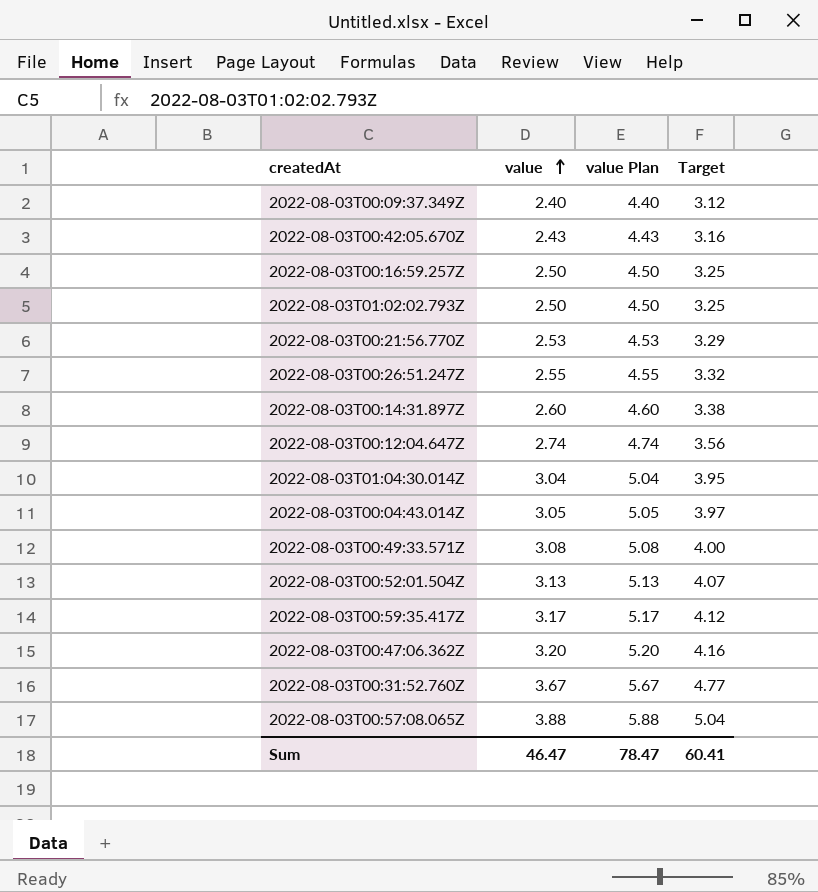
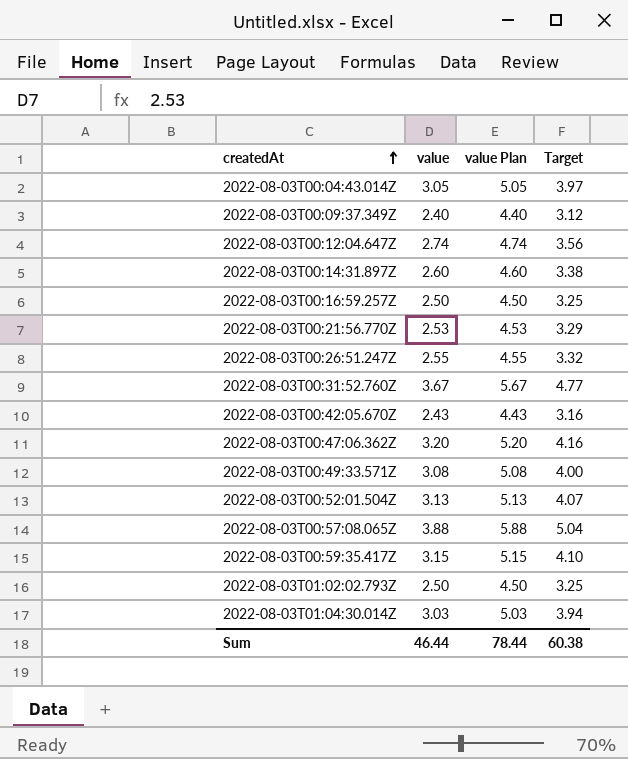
row order: value ascending -> createdAt ascending
2022-08-03T00:59:35.417Z | value: 3.17 -> 3.15
2022-08-03T00:59:35.417Z | value Plan: 5.17 -> 5.15
2022-08-03T00:59:35.417Z | Target: 4.12 -> 4.10
2022-08-03T01:04:30.014Z | value: 3.04 -> 3.03
2022-08-03T01:04:30.014Z | value Plan: 5.04 -> 5.03
2022-08-03T01:04:30.014Z | Target: 3.95 -> 3.94
Sum | value: 46.47 -> 46.44
Sum | value Plan: 78.47 -> 78.44
Sum | Target: 60.41 -> 60.38

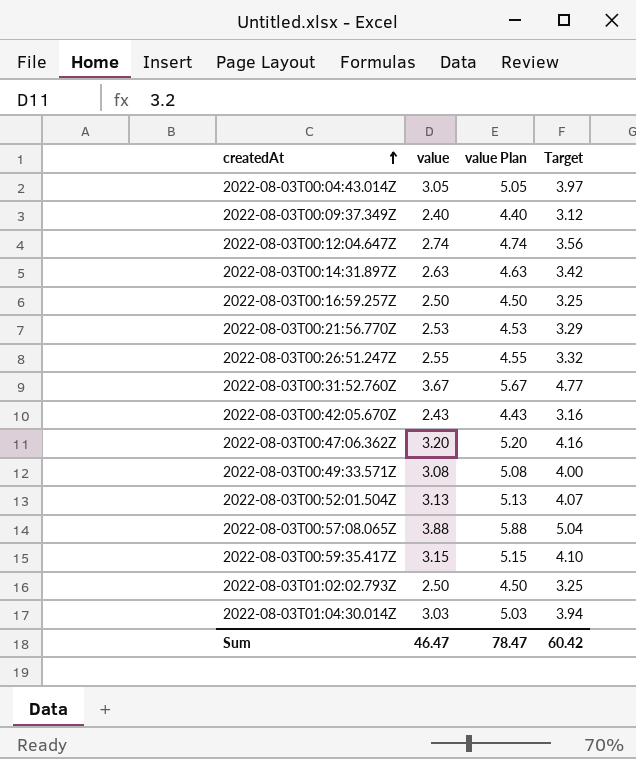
2022-08-03T00:14:31.897Z | value: 2.60 -> 2.63
2022-08-03T00:14:31.897Z | value Plan: 4.60 -> 4.63
2022-08-03T00:14:31.897Z | Target: 3.38 -> 3.42
Sum | value: 46.44 -> 46.47
Sum | value Plan: 78.44 -> 78.47
Sum | Target: 60.38 -> 60.42

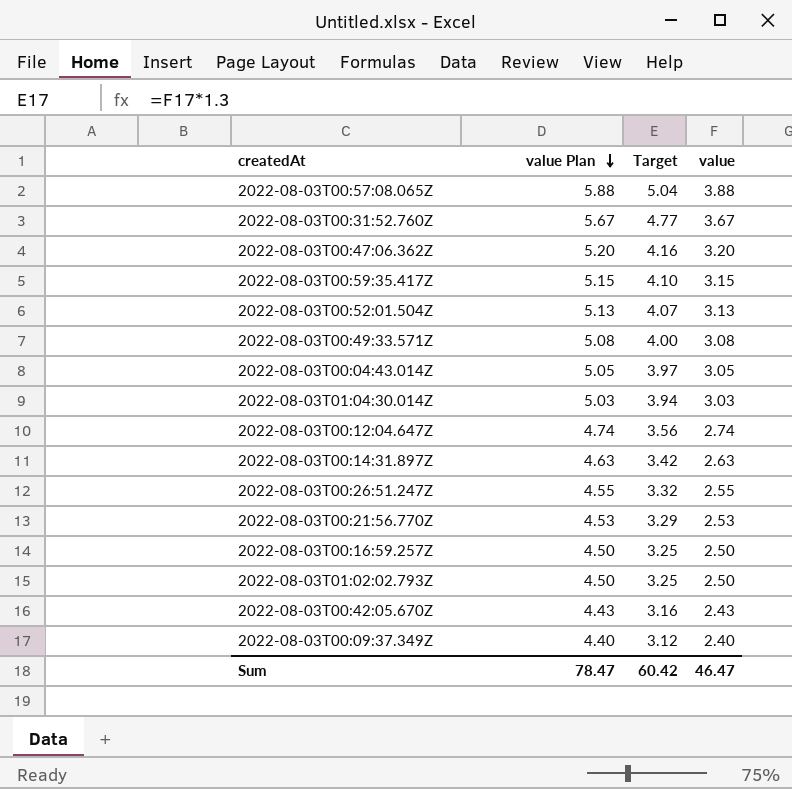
row order: createdAt ascending -> value Plan descending
column value | position: 2 -> 4

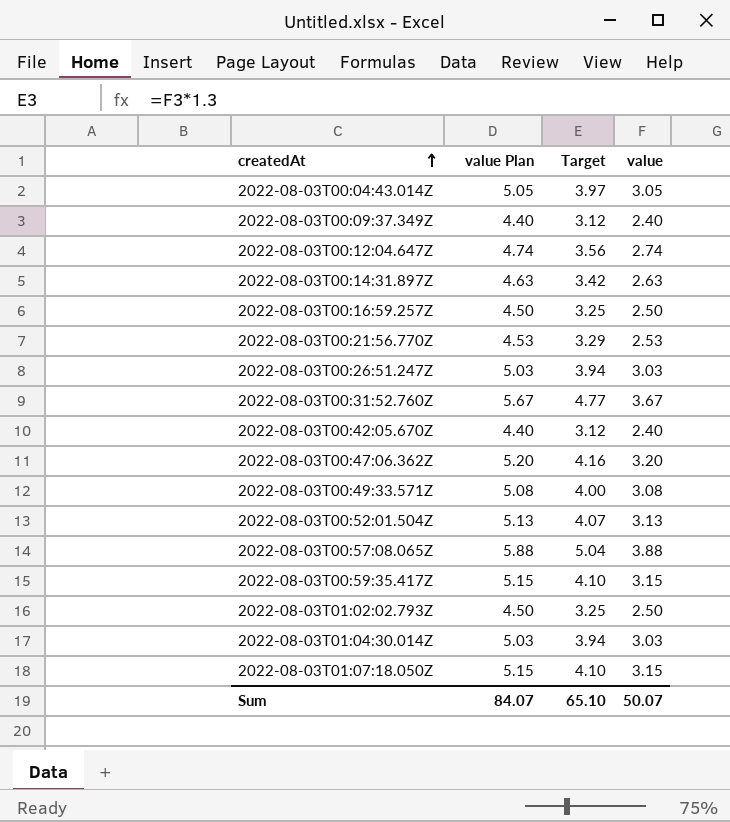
row order: value Plan descending -> createdAt ascending
2022-08-03T00:26:51.247Z | value Plan: 4.55 -> 5.03
2022-08-03T00:26:51.247Z | Target: 3.32 -> 3.94
2022-08-03T00:26:51.247Z | value: 2.55 -> 3.03
2022-08-03T00:42:05.670Z | value Plan: 4.43 -> 4.40
2022-08-03T00:42:05.670Z | Target: 3.16 -> 3.12
2022-08-03T00:42:05.670Z | value: 2.43 -> 2.40
row 2022-08-03T01:07:18.050Z: none -> 5.15 | 4.10 | 3.15
Sum | value Plan: 78.47 -> 84.07
Sum | Target: 60.42 -> 65.10
Sum | value: 46.47 -> 50.07

